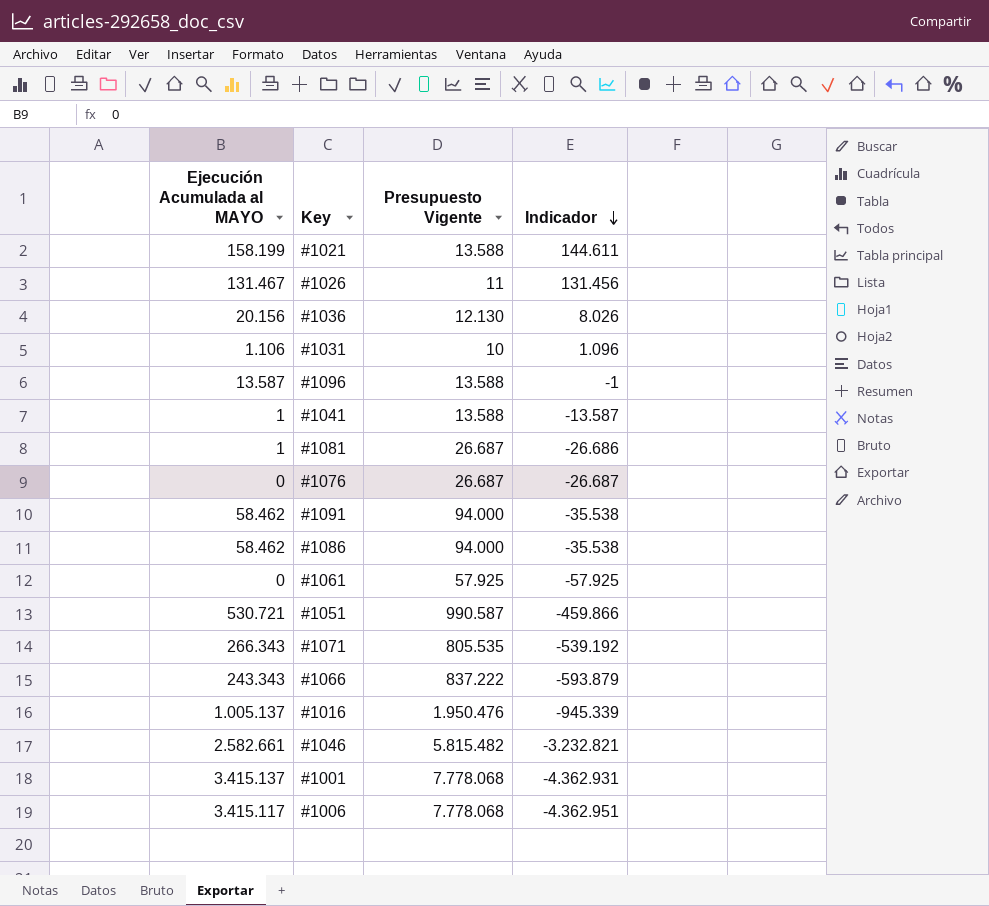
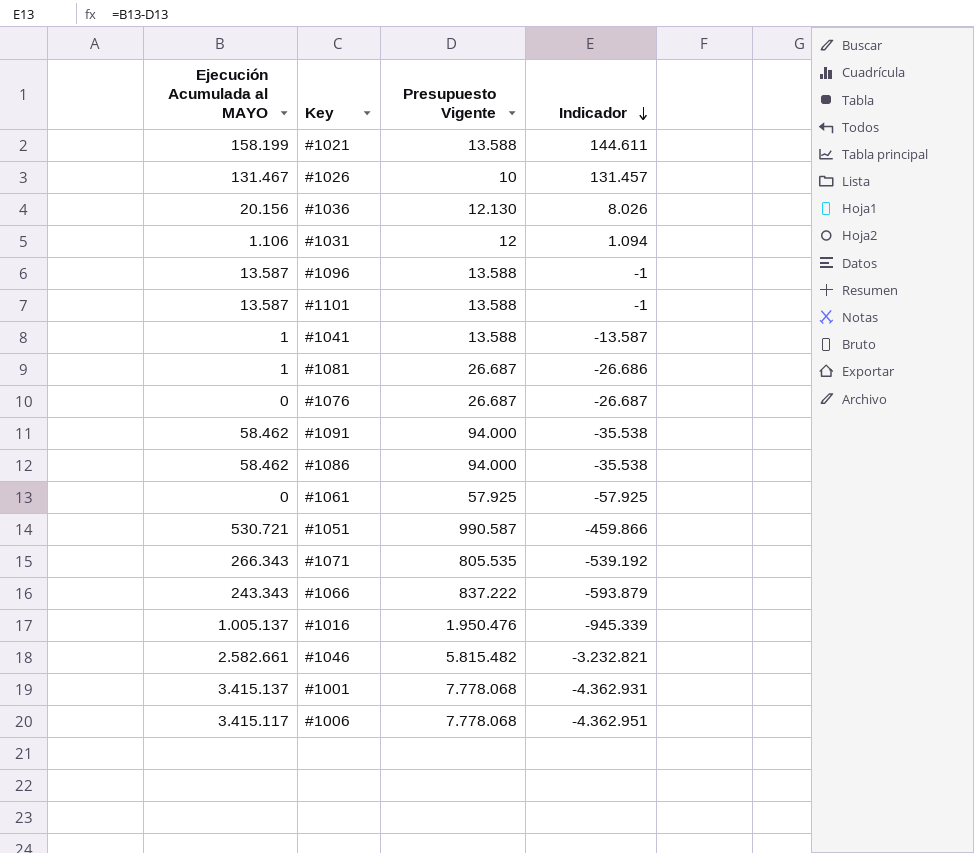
#1026 | Presupuesto Vigente: 11 -> 10
#1026 | Indicador: 131.456 -> 131.457
#1031 | Presupuesto Vigente: 10 -> 12
#1031 | Indicador: 1.096 -> 1.094
row #1101: none -> 13.587 | 13.588 | -1

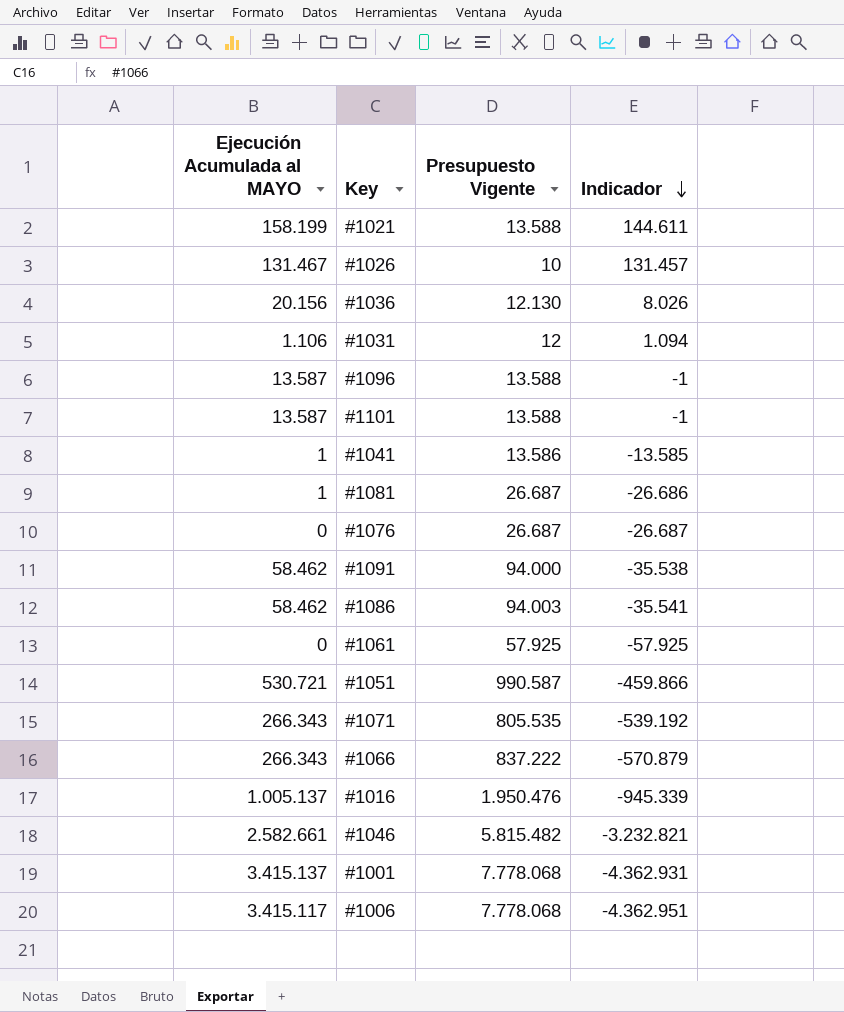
#1041 | Presupuesto Vigente: 13.588 -> 13.586
#1041 | Indicador: -13.587 -> -13.585
#1086 | Presupuesto Vigente: 94.000 -> 94.003
#1086 | Indicador: -35.538 -> -35.541
#1066 | Ejecución Acumulada al MAYO: 243.343 -> 266.343
#1066 | Indicador: -593.879 -> -570.879

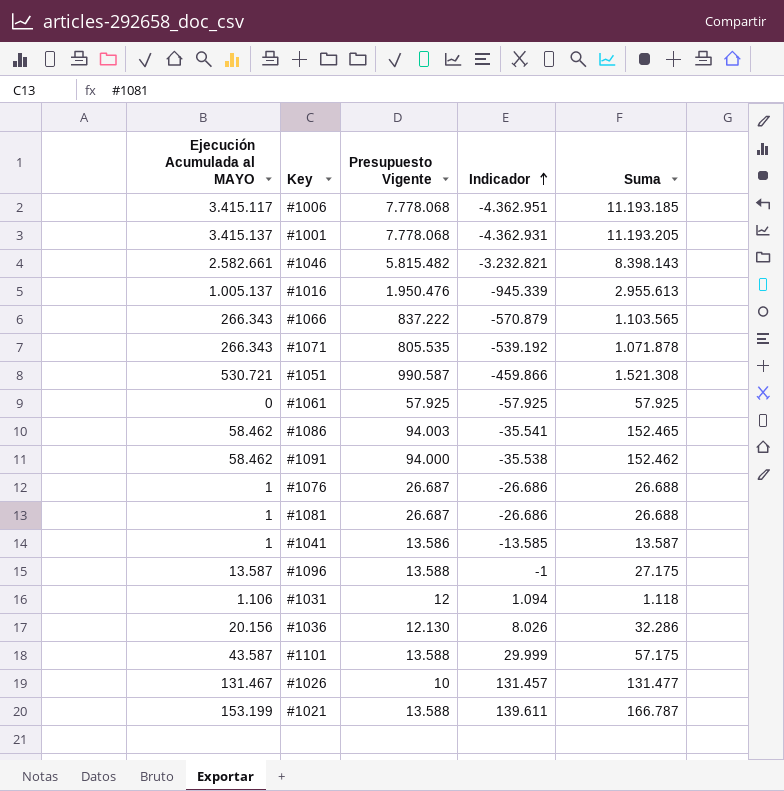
row order: Indicador descending -> Indicador ascending
column Suma | formula: none -> [Ejecución Acumulada al MAYO] + [Presupuesto Vigente]
#1076 | Ejecución Acumulada al MAYO: 0 -> 1
#1076 | Indicador: -26.687 -> -26.686
#1101 | Ejecución Acumulada al MAYO: 13.587 -> 43.587
#1101 | Indicador: -1 -> 29.999
#1021 | Ejecución Acumulada al MAYO: 158.199 -> 153.199
#1021 | Indicador: 144.611 -> 139.611

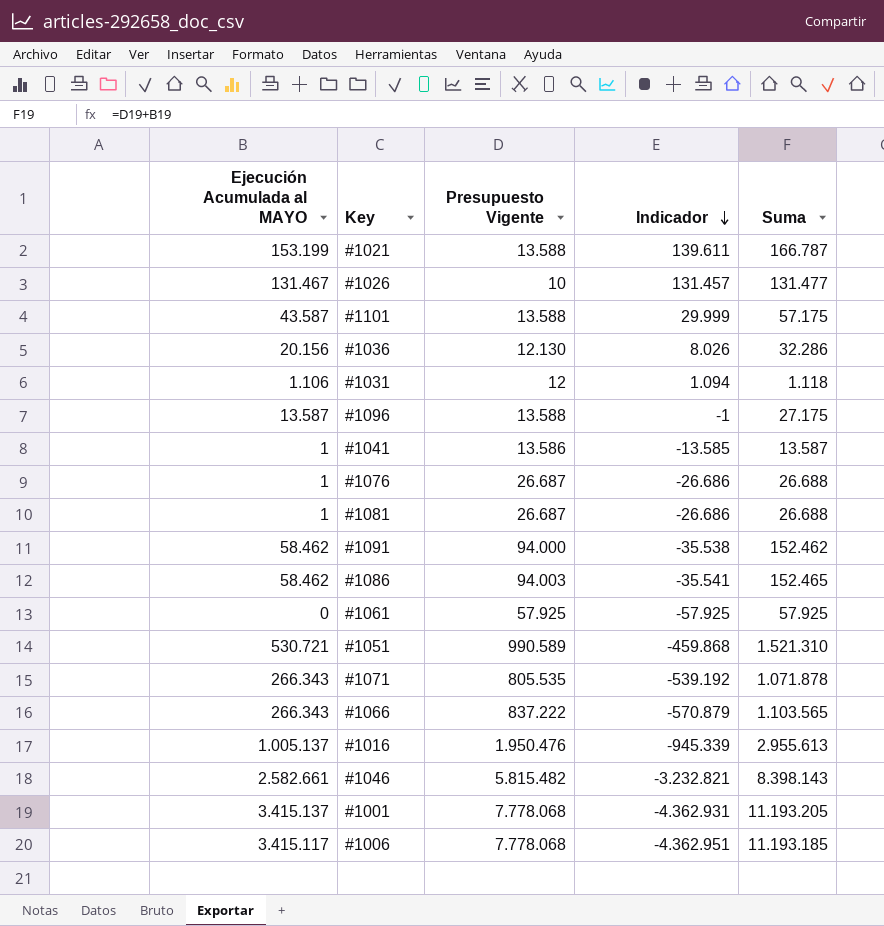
row order: Indicador ascending -> Indicador descending
#1051 | Presupuesto Vigente: 990.587 -> 990.589
#1051 | Indicador: -459.866 -> -459.868
#1051 | Suma: 1.521.308 -> 1.521.310

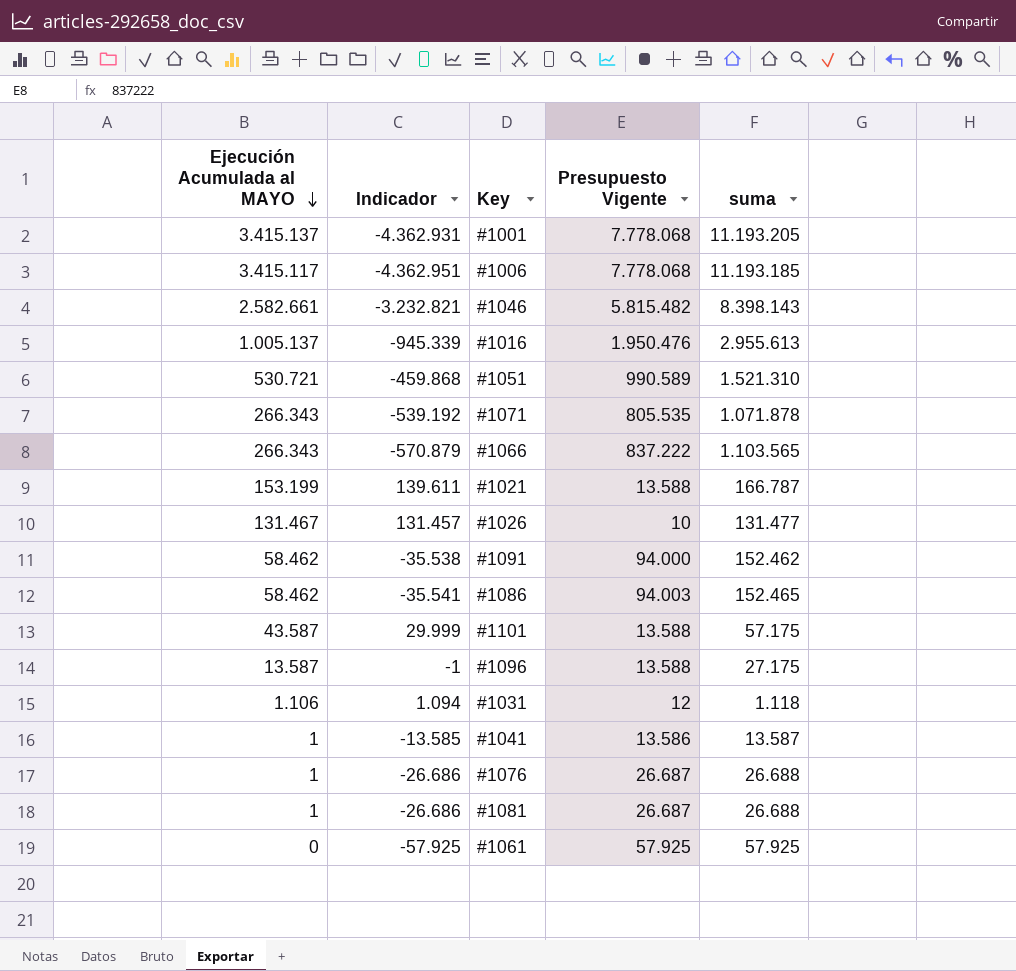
row order: Indicador descending -> Ejecución Acumulada al MAYO descending
column Indicador | position: 4 -> 2
column name: Suma -> suma
row #1036: 20.156 | 12.130 | 8.026 | 32.286 -> none

